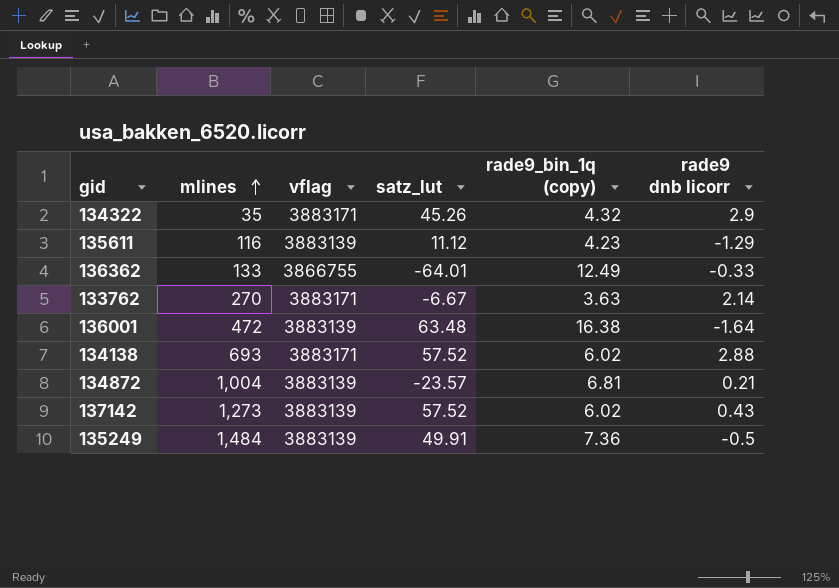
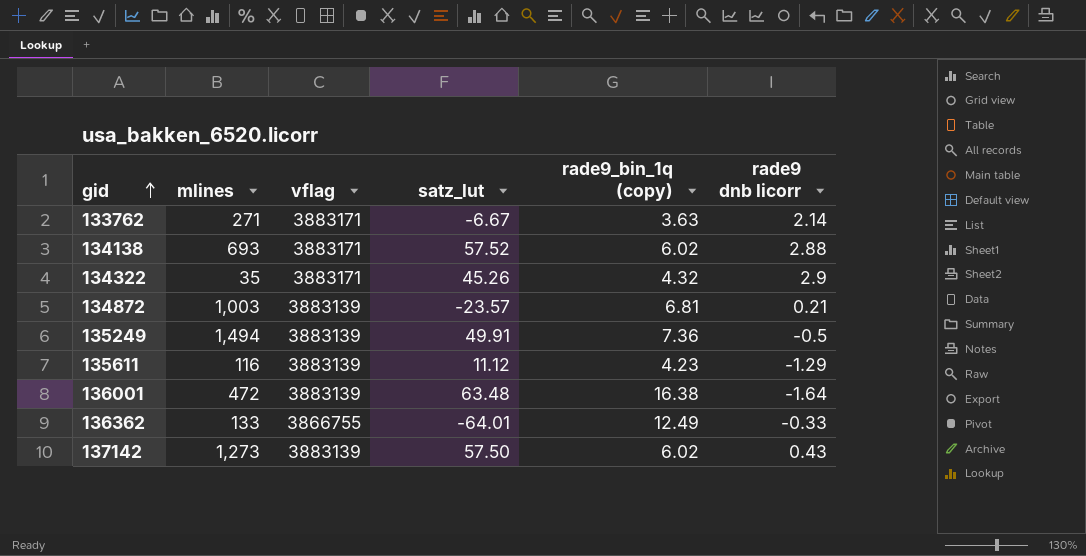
row order: mlines ascending -> gid ascending
133762 | mlines: 270 -> 271
134872 | mlines: 1,004 -> 1,003
135249 | mlines: 1,484 -> 1,494
137142 | satz_lut: 57.52 -> 57.50

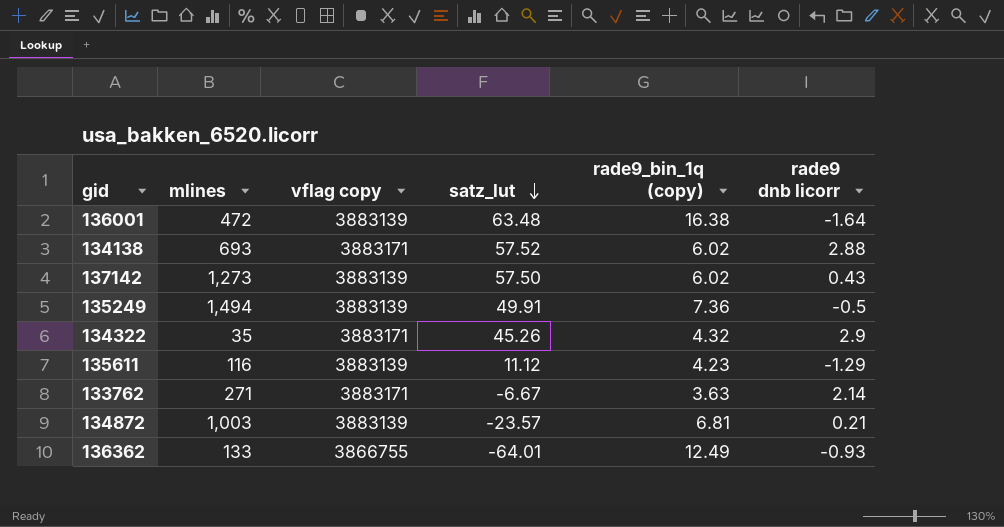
row order: gid ascending -> satz_lut descending
column name: vflag -> vflag copy
136362 | rade9 dnb licorr: -0.33 -> -0.93

